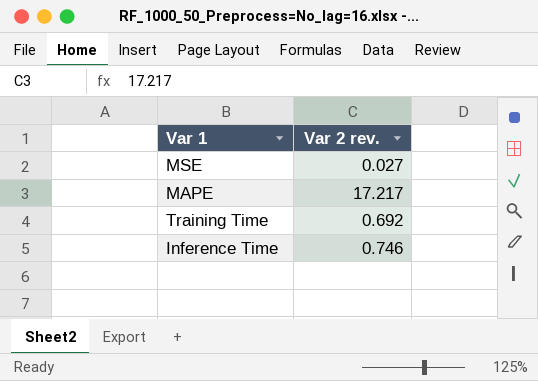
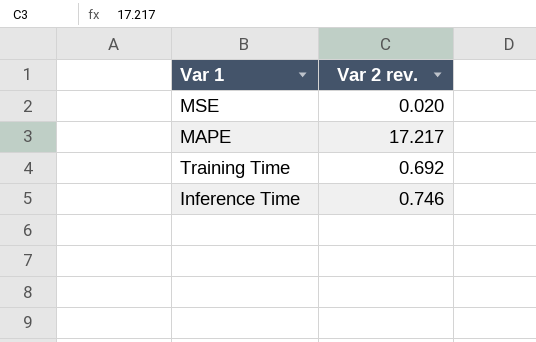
MSE | Var 2 rev.: 0.027 -> 0.020

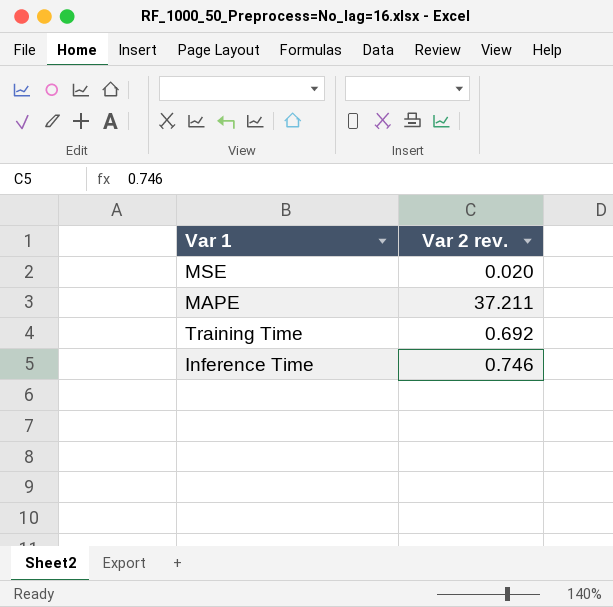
MAPE | Var 2 rev.: 17.217 -> 37.211

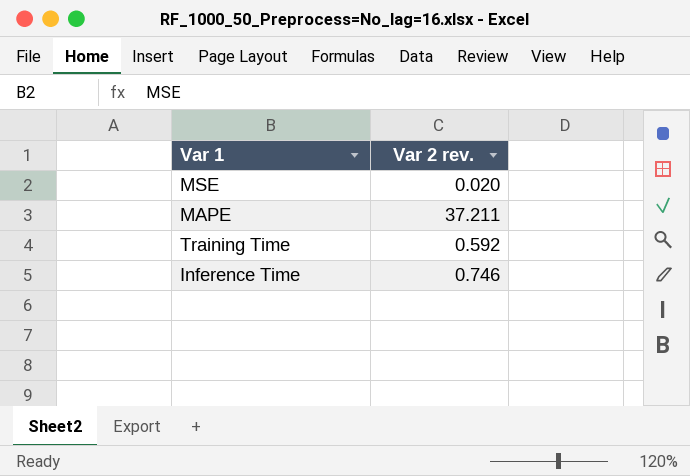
Training Time | Var 2 rev.: 0.692 -> 0.592

